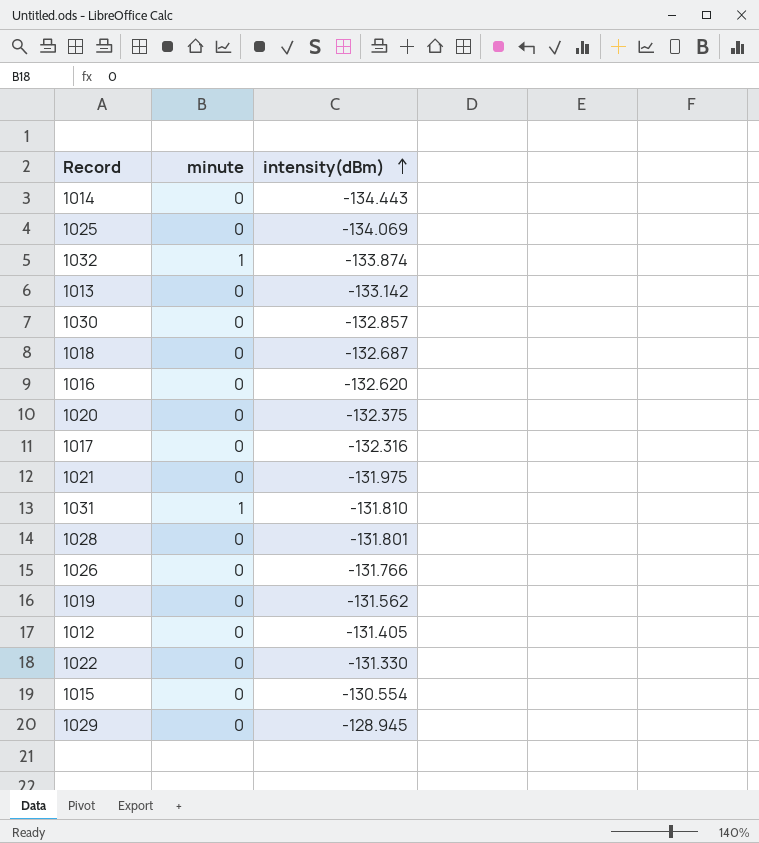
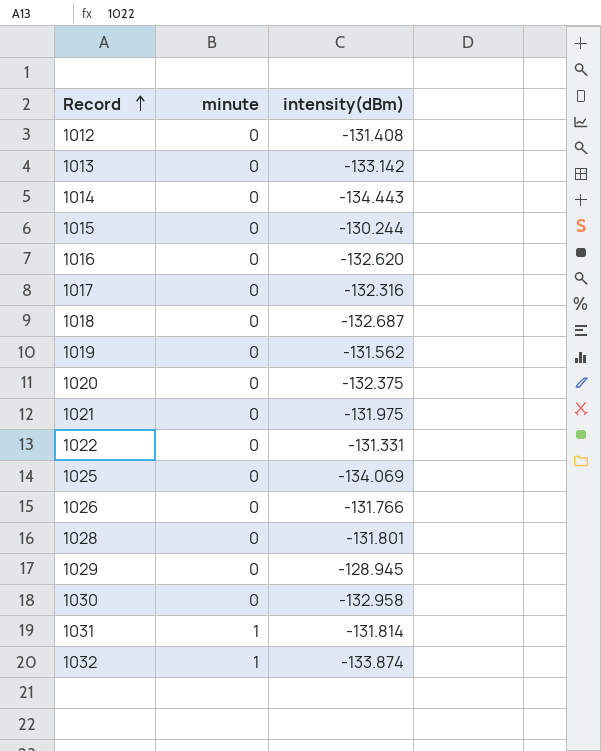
row order: intensity(dBm) ascending -> Record ascending
1012 | intensity(dBm): -131.405 -> -131.408
1015 | intensity(dBm): -130.554 -> -130.244
1022 | intensity(dBm): -131.330 -> -131.331
1030 | intensity(dBm): -132.857 -> -132.958
1031 | intensity(dBm): -131.810 -> -131.814

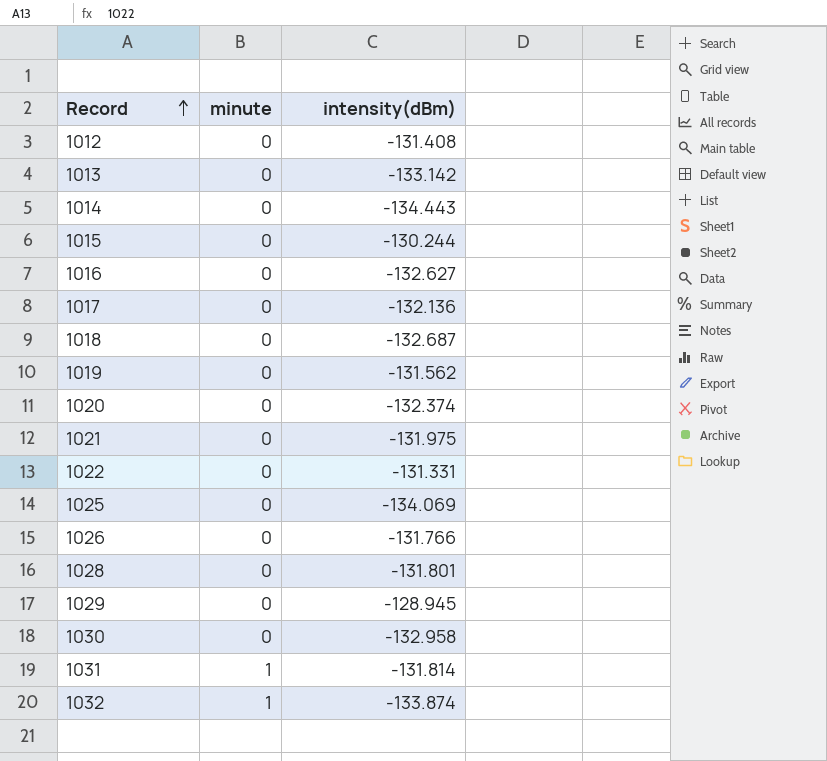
1016 | intensity(dBm): -132.620 -> -132.627
1017 | intensity(dBm): -132.316 -> -132.136
1020 | intensity(dBm): -132.375 -> -132.374

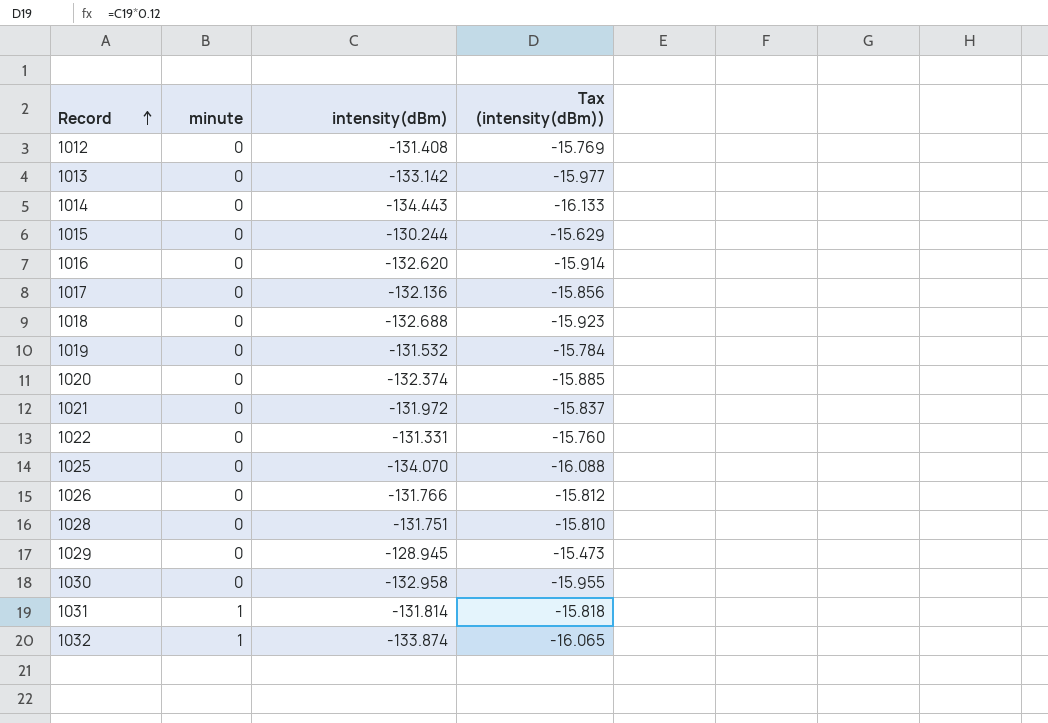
column Tax (intensity(dBm)) | formula: none -> [intensity(dBm)] * 0.12
1016 | intensity(dBm): -132.627 -> -132.620
1018 | intensity(dBm): -132.687 -> -132.688
1019 | intensity(dBm): -131.562 -> -131.532
1021 | intensity(dBm): -131.975 -> -131.972
1025 | intensity(dBm): -134.069 -> -134.070
1028 | intensity(dBm): -131.801 -> -131.751

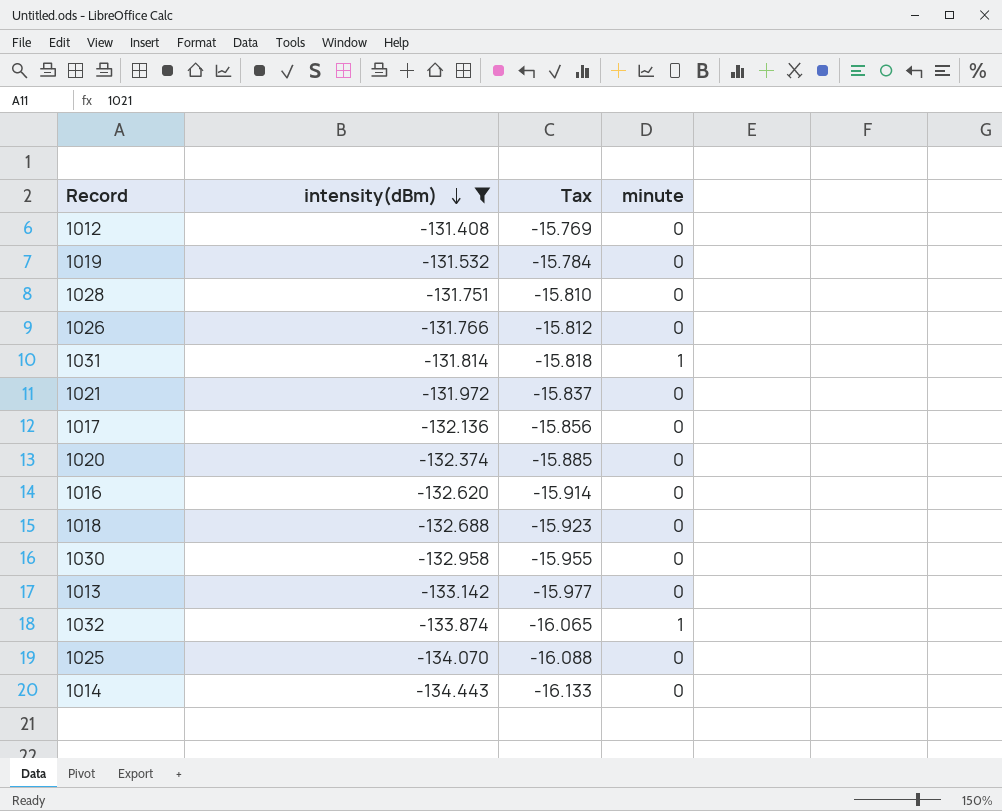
filter: none -> intensity(dBm) <= -131.408
row order: Record ascending -> intensity(dBm) descending
column name: Tax (intensity(dBm)) -> Tax
column minute | position: 2 -> 4

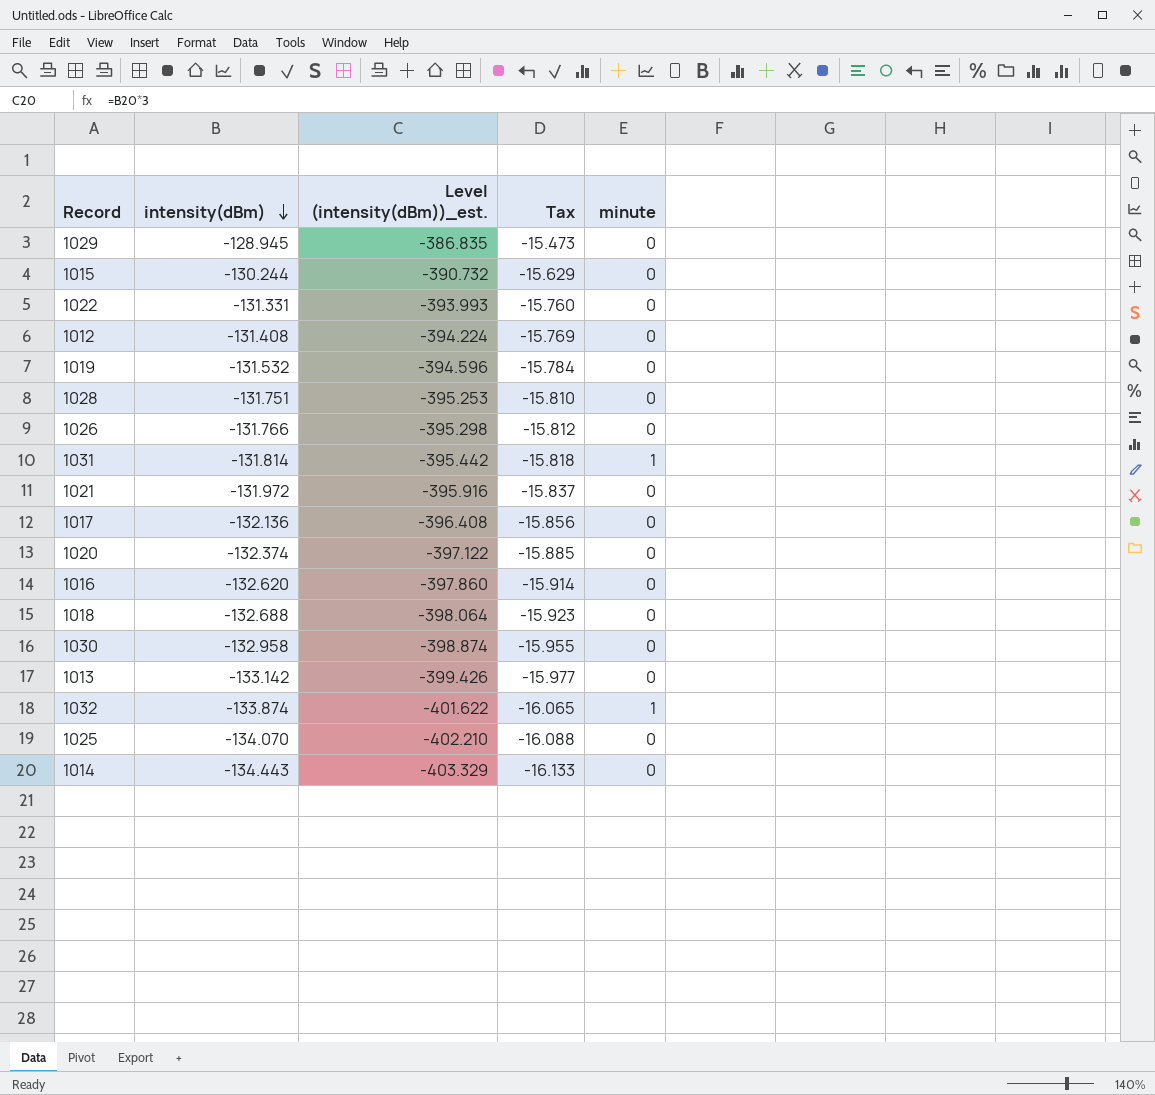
filter: intensity(dBm) <= -131.408 -> none
column Level (intensity(dBm))_est. | formula: none -> [intensity(dBm)] * 3

